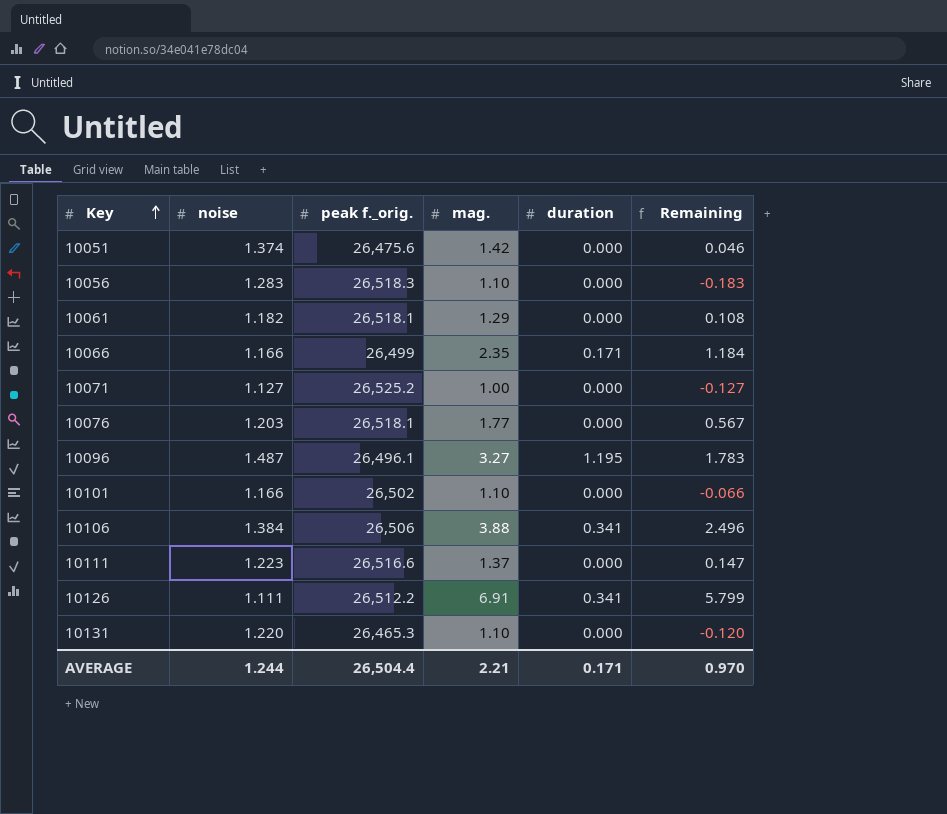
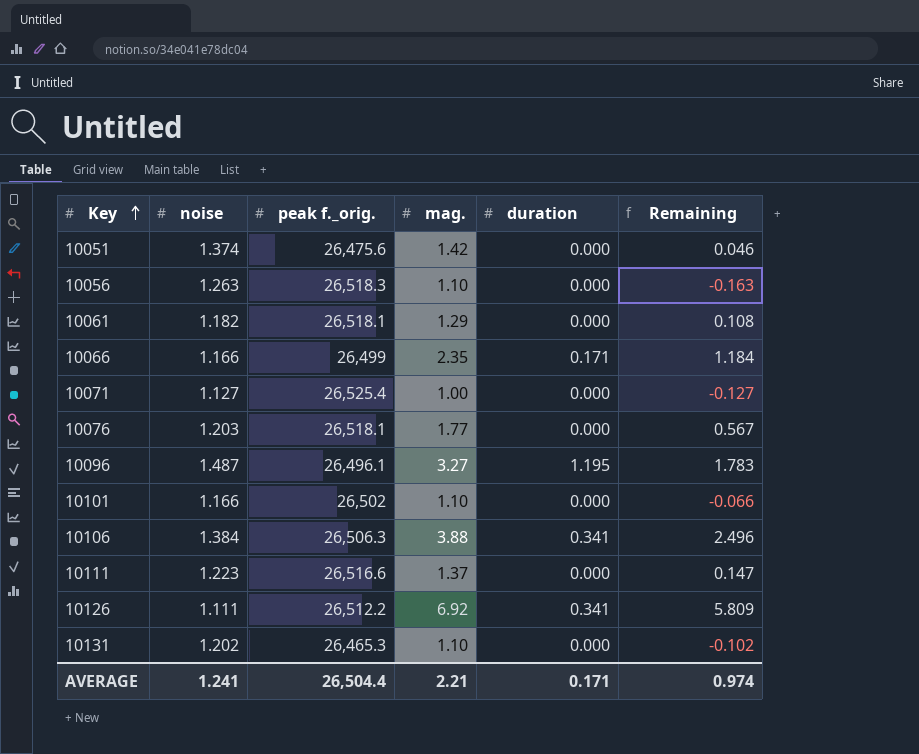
10056 | noise: 1.283 -> 1.263
10056 | Remaining: -0.183 -> -0.163
10071 | peak f._orig.: 26,525.2 -> 26,525.4
10106 | peak f._orig.: 26,506 -> 26,506.3
10126 | mag.: 6.91 -> 6.92
10126 | Remaining: 5.799 -> 5.809
10131 | noise: 1.220 -> 1.202
10131 | Remaining: -0.120 -> -0.102
AVERAGE | noise: 1.244 -> 1.241
AVERAGE | Remaining: 0.970 -> 0.974

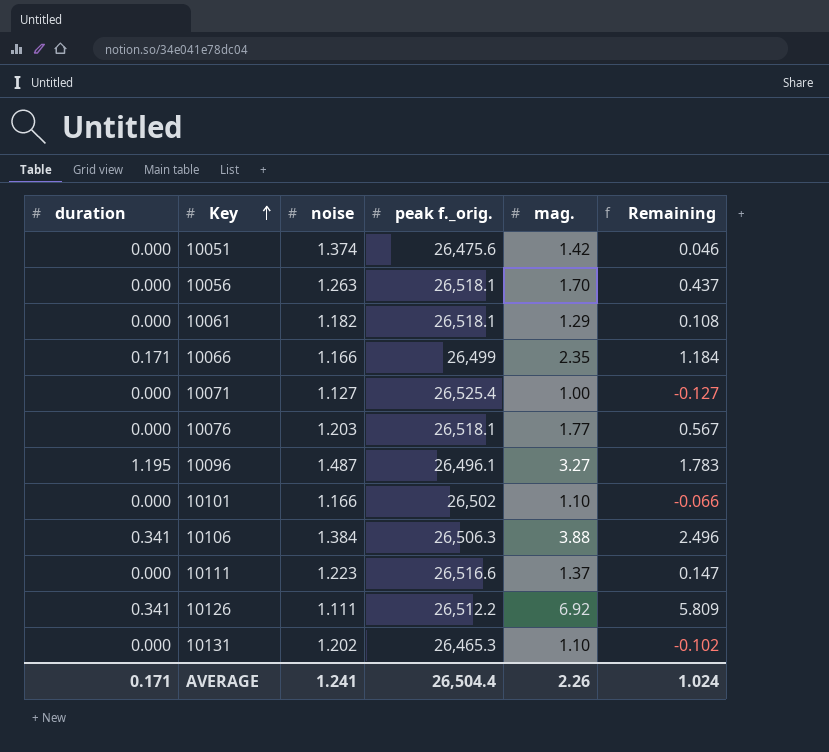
column duration | position: 5 -> 1
10056 | peak f._orig.: 26,518.3 -> 26,518.1
10056 | mag.: 1.10 -> 1.70
10056 | Remaining: -0.163 -> 0.437
AVERAGE | mag.: 2.21 -> 2.26
AVERAGE | Remaining: 0.974 -> 1.024

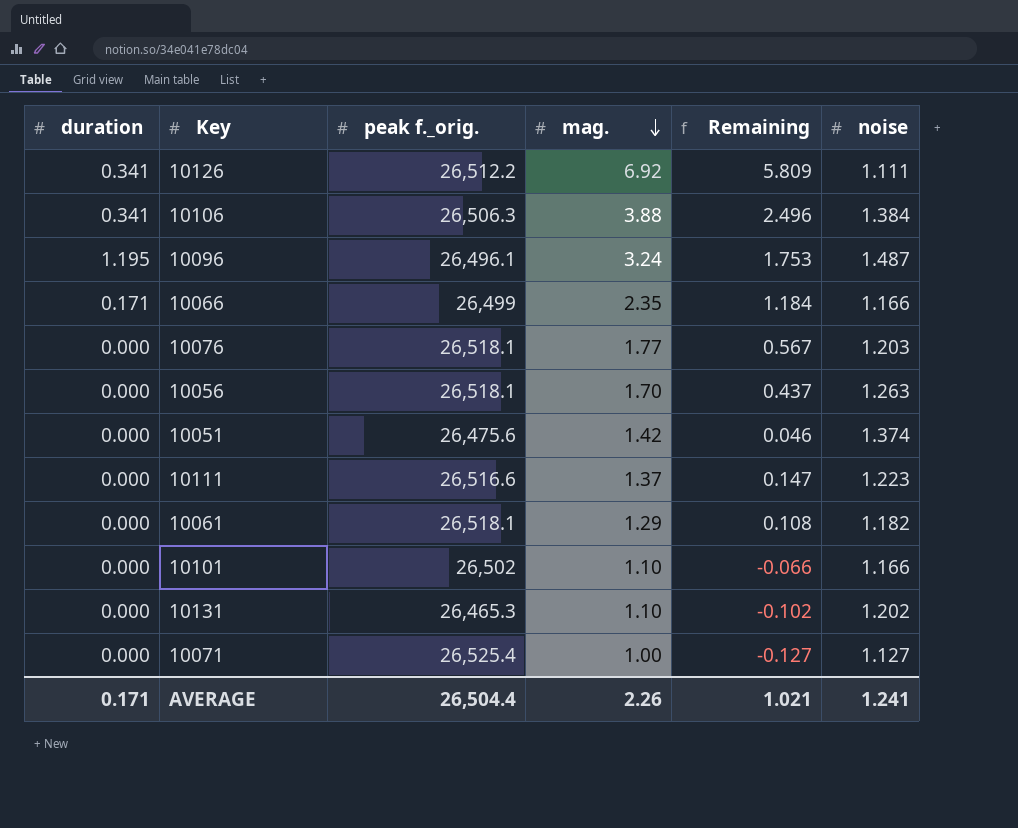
row order: Key ascending -> mag. descending
column noise | position: 3 -> 6
10096 | mag.: 3.27 -> 3.24
10096 | Remaining: 1.783 -> 1.753
AVERAGE | Remaining: 1.024 -> 1.021

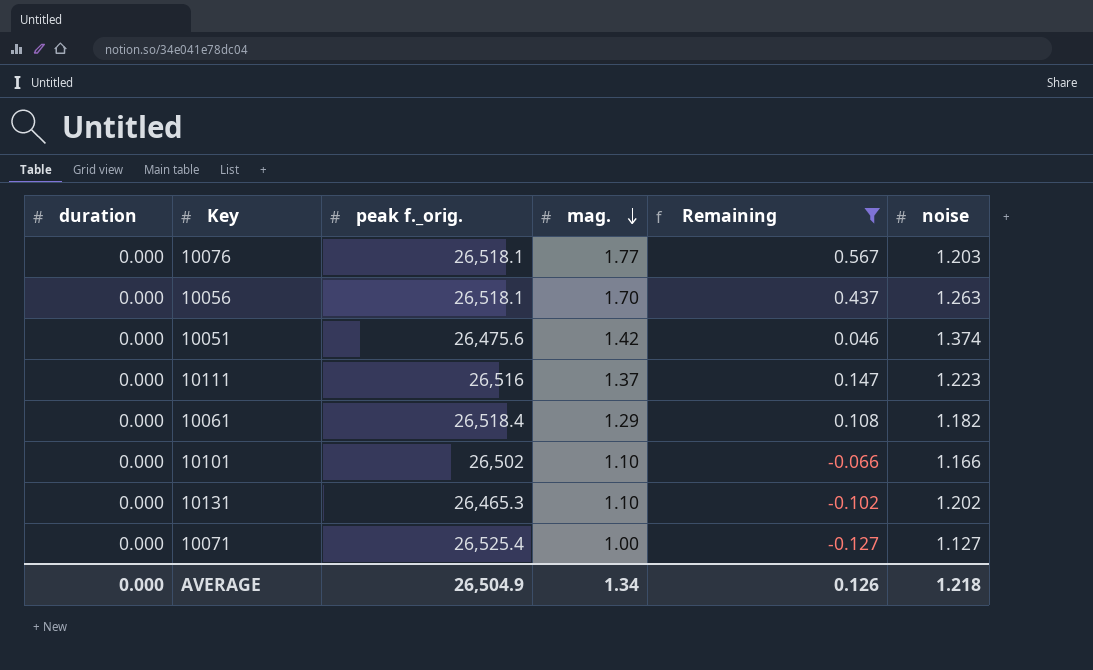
filter: none -> Remaining <= 0.567
10111 | peak f._orig.: 26,516.6 -> 26,516
10061 | peak f._orig.: 26,518.1 -> 26,518.4
AVERAGE | duration: 0.171 -> 0.000
AVERAGE | peak f._orig.: 26,504.4 -> 26,504.9
AVERAGE | mag.: 2.26 -> 1.34
AVERAGE | Remaining: 1.021 -> 0.126
AVERAGE | noise: 1.241 -> 1.218

